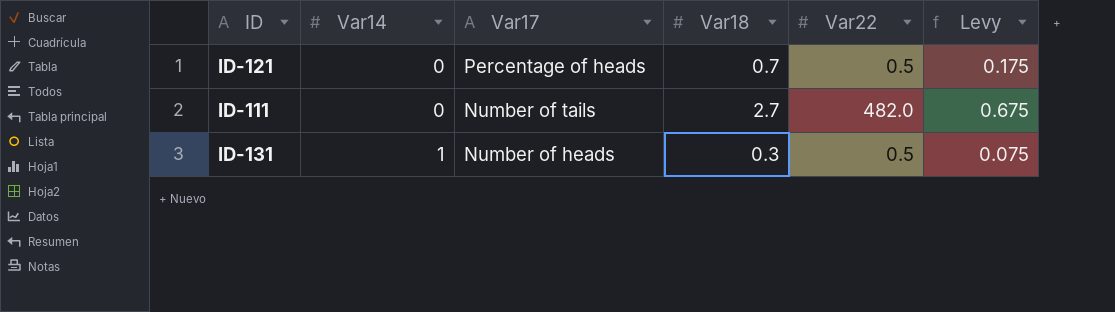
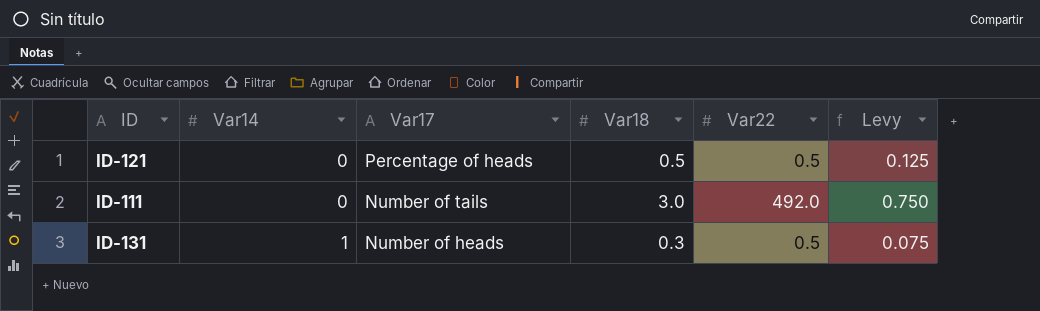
ID-121 | Var18: 0.7 -> 0.5
ID-121 | Levy: 0.175 -> 0.125
ID-111 | Var18: 2.7 -> 3.0
ID-111 | Var22: 482.0 -> 492.0
ID-111 | Levy: 0.675 -> 0.750

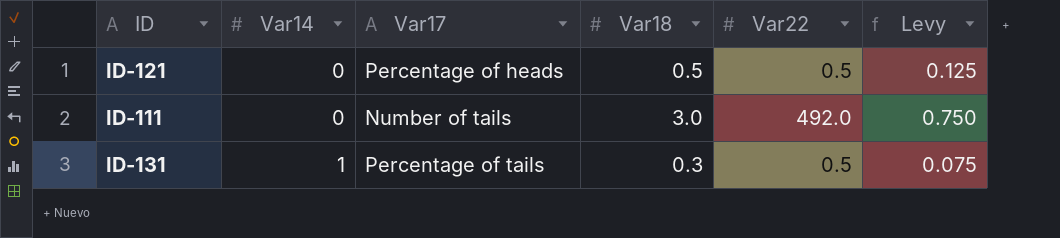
ID-131 | Var17: Number of heads -> Percentage of tails

